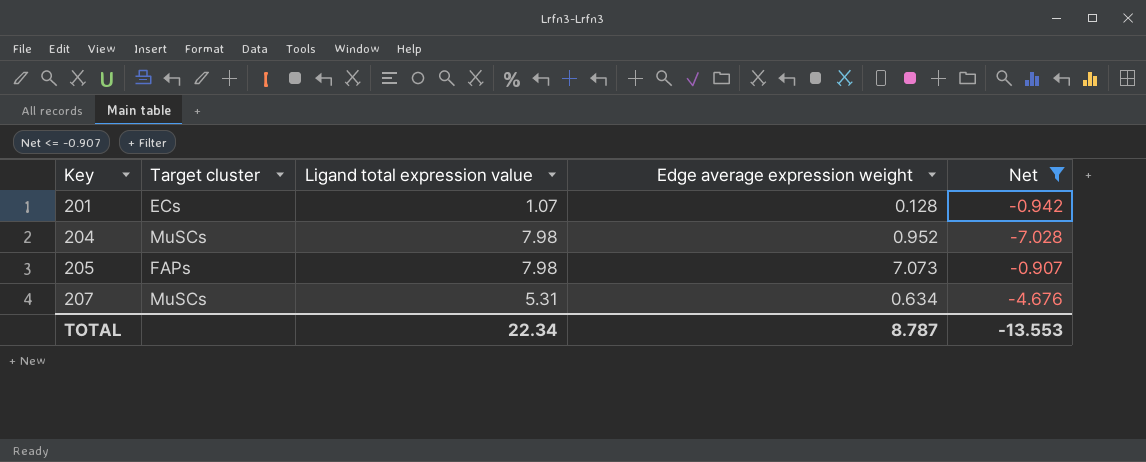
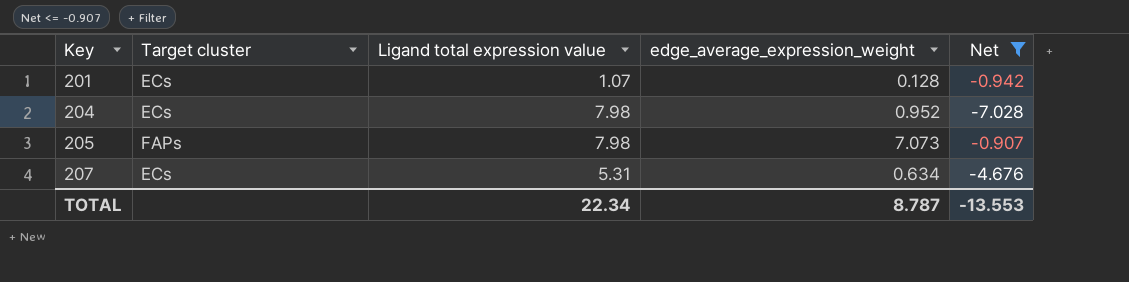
column name: Edge average expression weight -> edge_average_expression_weight
204 | Target cluster: MuSCs -> ECs
207 | Target cluster: MuSCs -> ECs

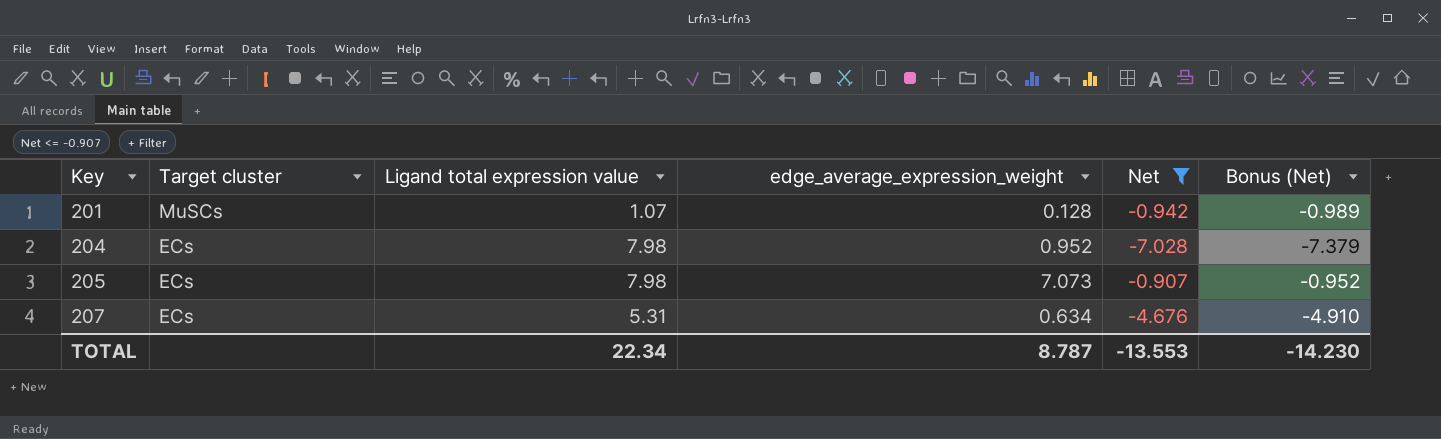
column Bonus (Net) | formula: none -> [Net] * 1.05
201 | Target cluster: ECs -> MuSCs
205 | Target cluster: FAPs -> ECs

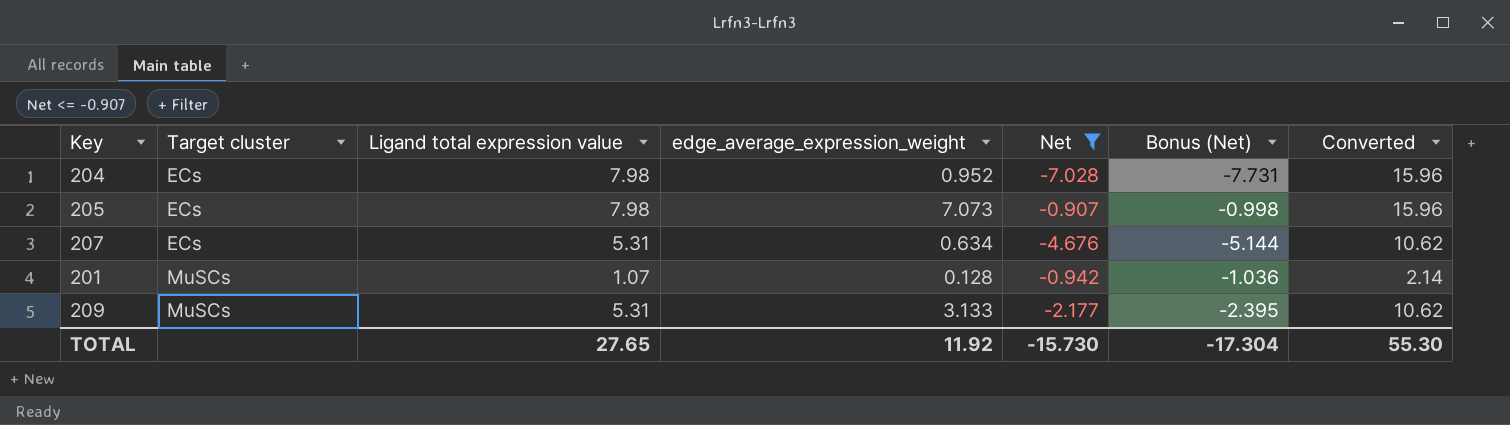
row order: Key ascending -> Target cluster ascending
column Bonus (Net) | formula: [Net] * 1.05 -> [Net] * 1.1
column Converted | formula: none -> [Ligand total expression value] * 2
row 209: none -> MuSCs | 5.31 | 3.133 | -2.177 | -2.395 | 10.62
TOTAL | Ligand total expression value: 22.34 -> 27.65
TOTAL | edge_average_expression_weight: 8.787 -> 11.92
TOTAL | Net: -13.553 -> -15.730
TOTAL | Bonus (Net): -14.230 -> -17.304

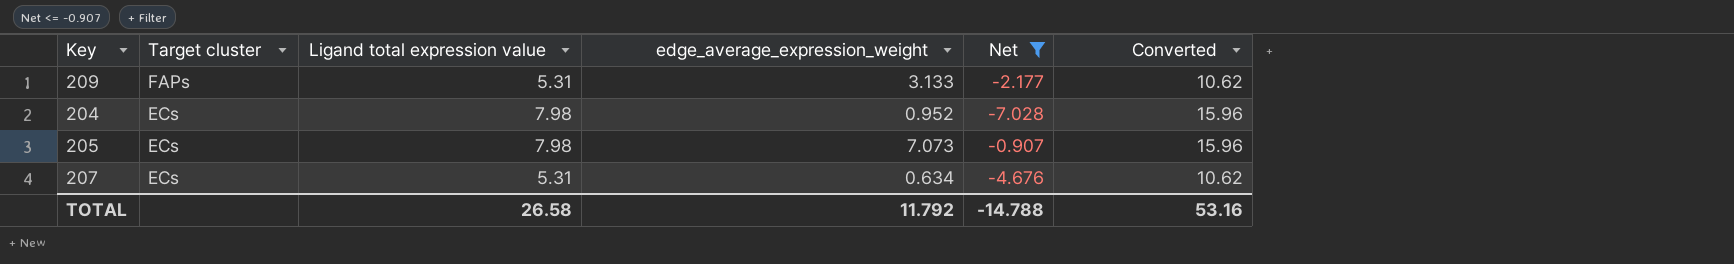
row order: Target cluster ascending -> Target cluster descending
column Bonus (Net) | formula: [Net] * 1.1 -> none
row 201: MuSCs | 1.07 | 0.128 | -0.942 | -1.036 | 2.14 -> none
209 | Target cluster: MuSCs -> FAPs
TOTAL | Ligand total expression value: 27.65 -> 26.58
TOTAL | edge_average_expression_weight: 11.92 -> 11.792
TOTAL | Net: -15.730 -> -14.788
TOTAL | Converted: 55.30 -> 53.16

